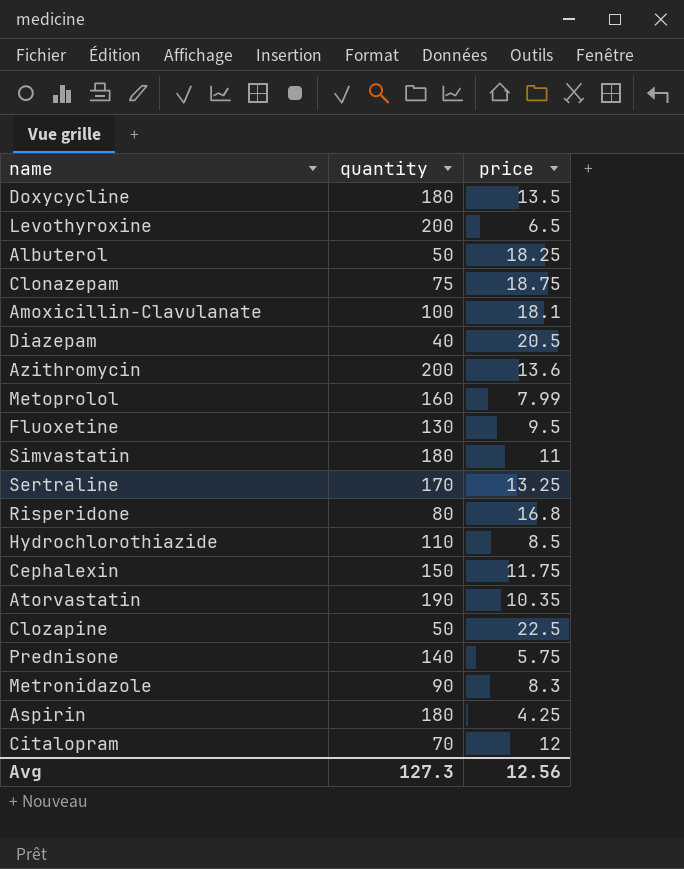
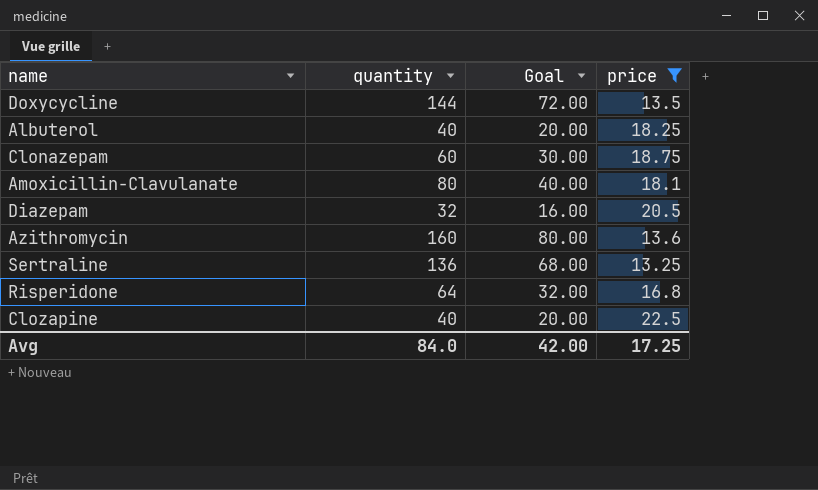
filter: none -> price >= 13.25
column Goal | formula: none -> [quantity] * 0.5
Doxycycline | quantity: 180 -> 144
Albuterol | quantity: 50 -> 40
Clonazepam | quantity: 75 -> 60
Amoxicillin-Clavulanate | quantity: 100 -> 80
Diazepam | quantity: 40 -> 32
Azithromycin | quantity: 200 -> 160
Sertraline | quantity: 170 -> 136
Risperidone | quantity: 80 -> 64
Clozapine | quantity: 50 -> 40
Avg | quantity: 127.3 -> 84.0
Avg | price: 12.56 -> 17.25

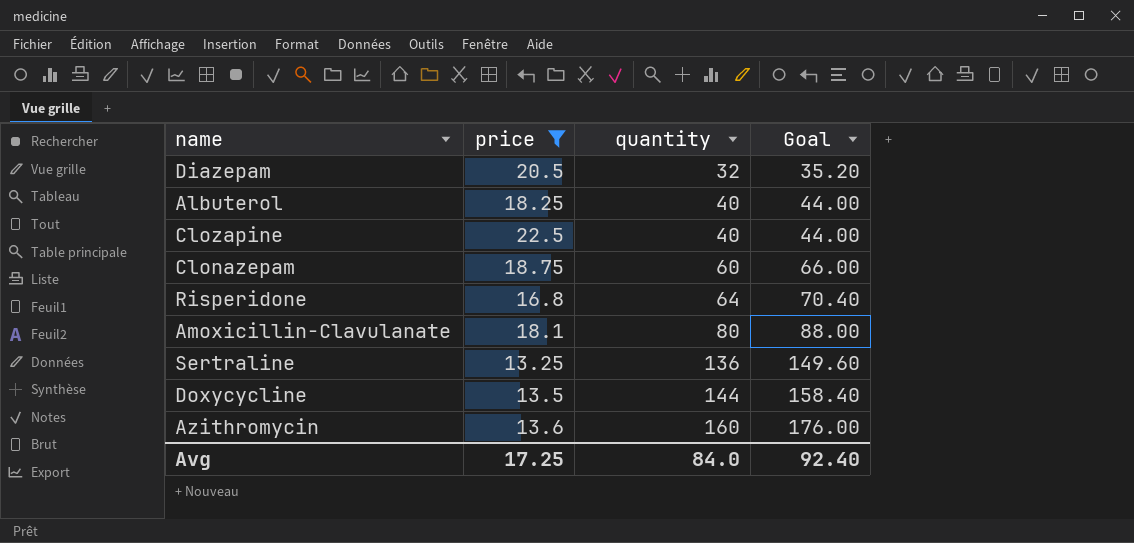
row order: none -> quantity ascending
column price | position: 4 -> 2
column Goal | formula: [quantity] * 0.5 -> [quantity] * 1.1
Avg | Goal: 42.00 -> 92.40

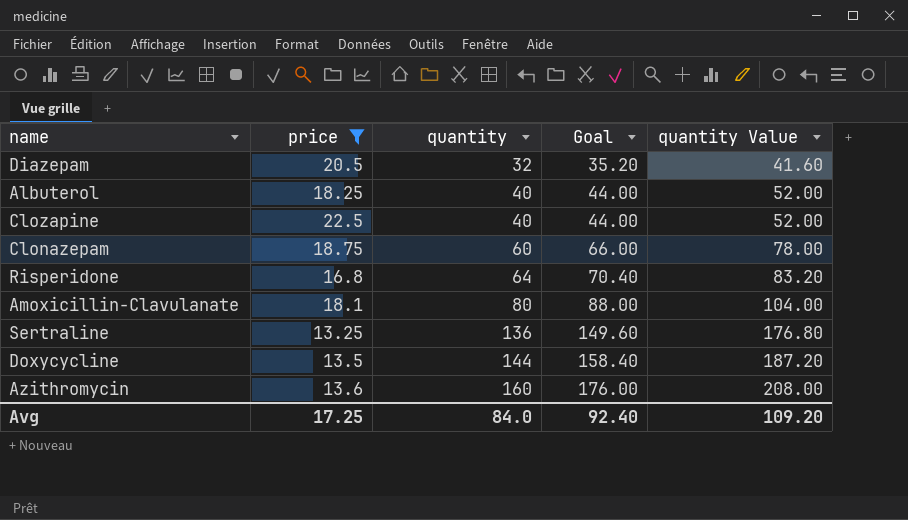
column quantity Value | formula: none -> [quantity] * 1.3

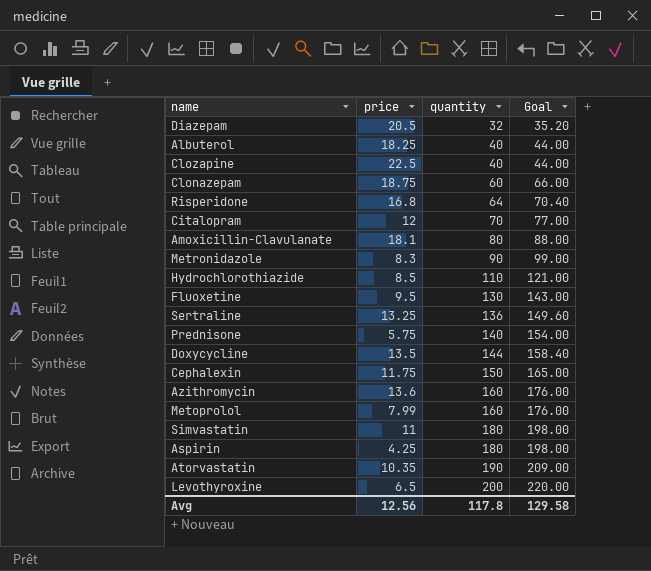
filter: price >= 13.25 -> none
column quantity Value | formula: [quantity] * 1.3 -> none
Avg | price: 17.25 -> 12.56
Avg | quantity: 84.0 -> 117.8
Avg | Goal: 92.40 -> 129.58

